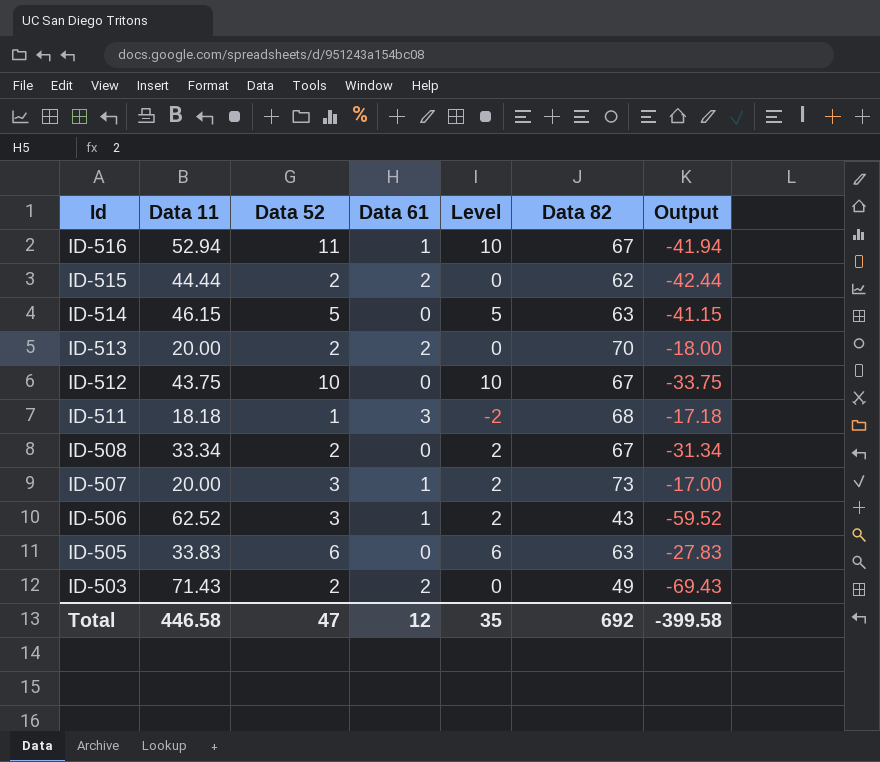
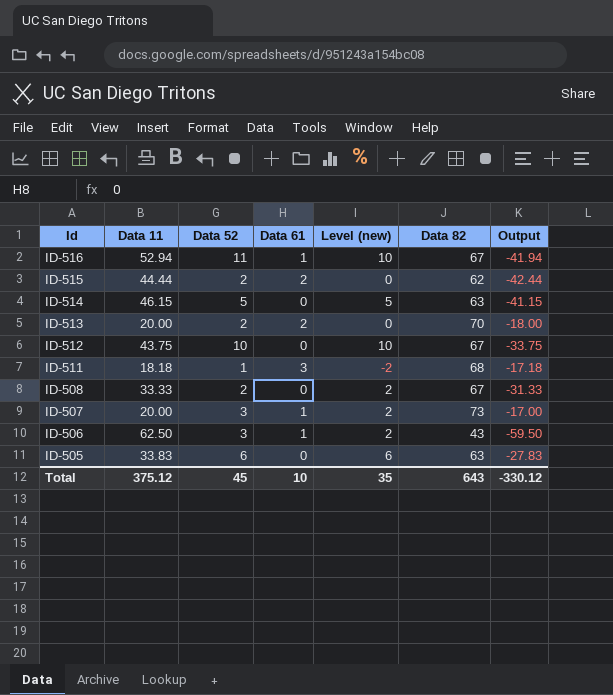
column name: Level -> Level (new)
row ID-503: 71.43 | 2 | 2 | 0 | 49 | -69.43 -> none
ID-508 | Data 11: 33.34 -> 33.33
ID-508 | Output: -31.34 -> -31.33
ID-506 | Data 11: 62.52 -> 62.50
ID-506 | Output: -59.52 -> -59.50
Total | Data 11: 446.58 -> 375.12
Total | Data 52: 47 -> 45
Total | Data 61: 12 -> 10
Total | Data 82: 692 -> 643
Total | Output: -399.58 -> -330.12

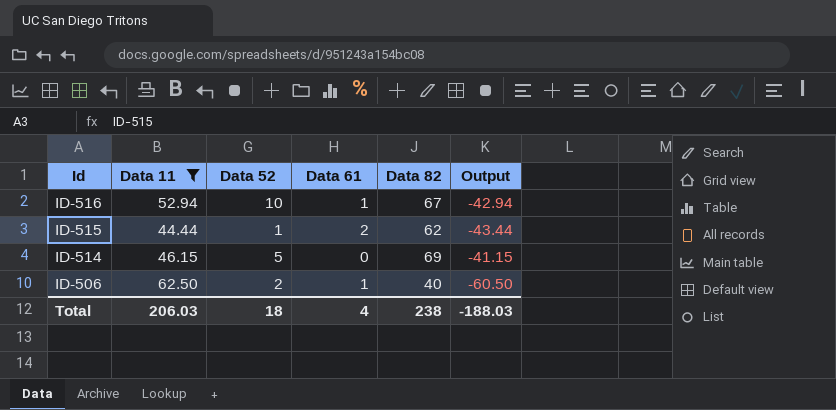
filter: none -> Data 11 >= 44.44
column Level (new) | formula: [Data 52] - [Data 61] -> none
ID-516 | Data 52: 11 -> 10
ID-516 | Output: -41.94 -> -42.94
ID-515 | Data 52: 2 -> 1
ID-515 | Output: -42.44 -> -43.44
ID-514 | Data 82: 63 -> 69
ID-506 | Data 52: 3 -> 2
ID-506 | Data 82: 43 -> 40
ID-506 | Output: -59.50 -> -60.50
Total | Data 11: 375.12 -> 206.03
Total | Data 52: 45 -> 18
Total | Data 61: 10 -> 4
Total | Data 82: 643 -> 238
Total | Output: -330.12 -> -188.03

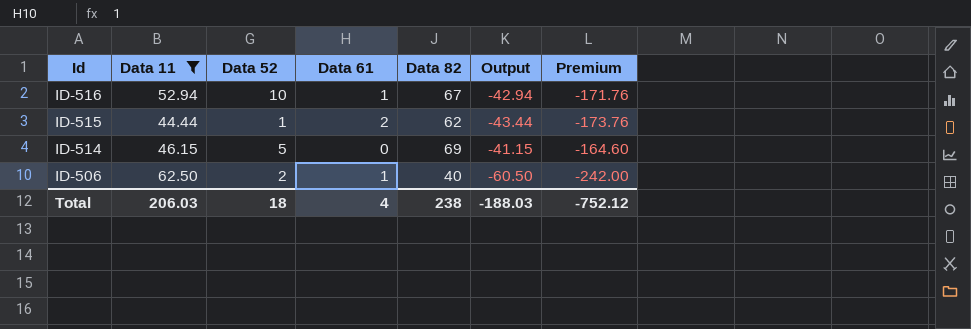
column Premium | formula: none -> [Output] * 4

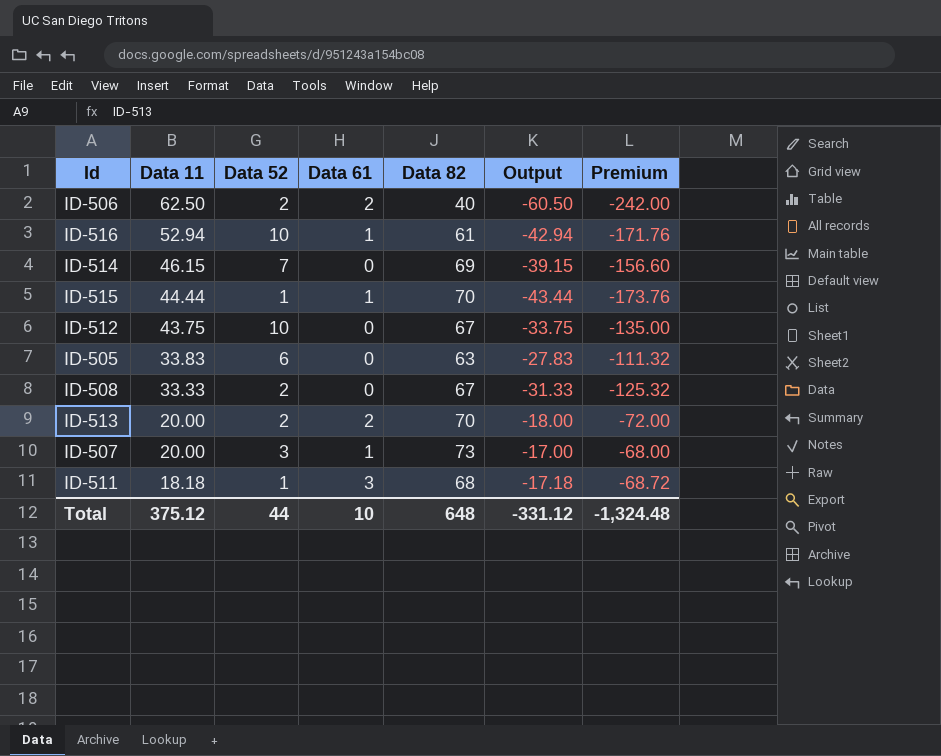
filter: Data 11 >= 44.44 -> none
row order: Id descending -> Data 11 descending
ID-506 | Data 61: 1 -> 2
ID-516 | Data 82: 67 -> 61
ID-514 | Data 52: 5 -> 7
ID-514 | Output: -41.15 -> -39.15
ID-514 | Premium: -164.60 -> -156.60
ID-515 | Data 61: 2 -> 1
ID-515 | Data 82: 62 -> 70
Total | Data 11: 206.03 -> 375.12
Total | Data 52: 18 -> 44
Total | Data 61: 4 -> 10
Total | Data 82: 238 -> 648
Total | Output: -188.03 -> -331.12
Total | Premium: -752.12 -> -1,324.48

